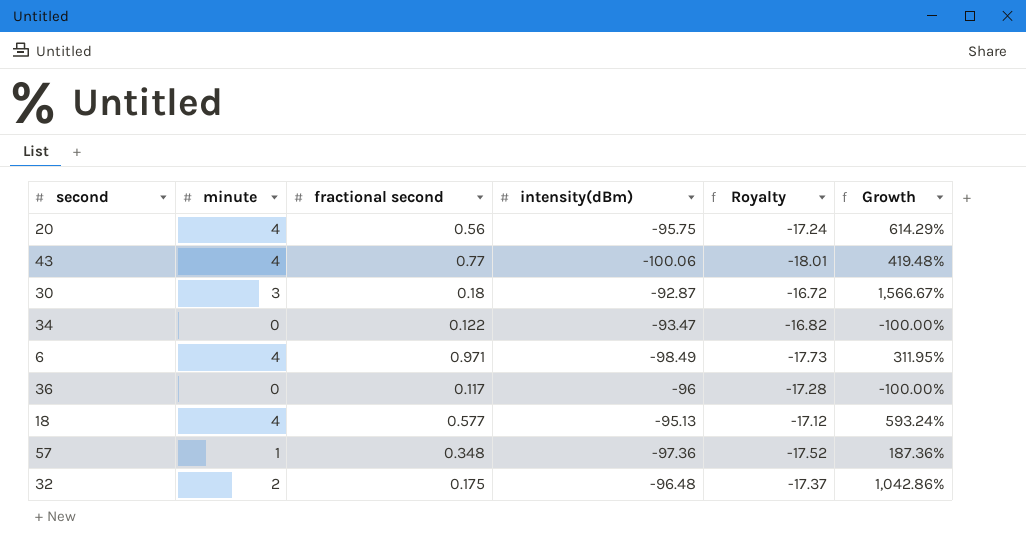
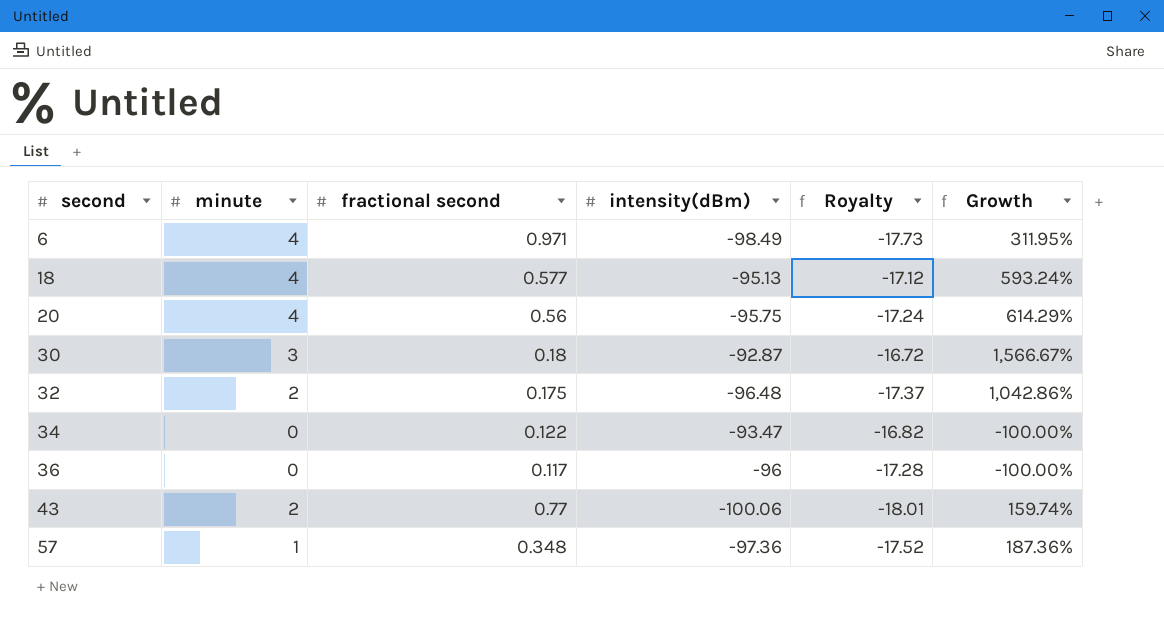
row order: none -> second ascending
43 | minute: 4 -> 2
43 | Growth: 419.48% -> 159.74%

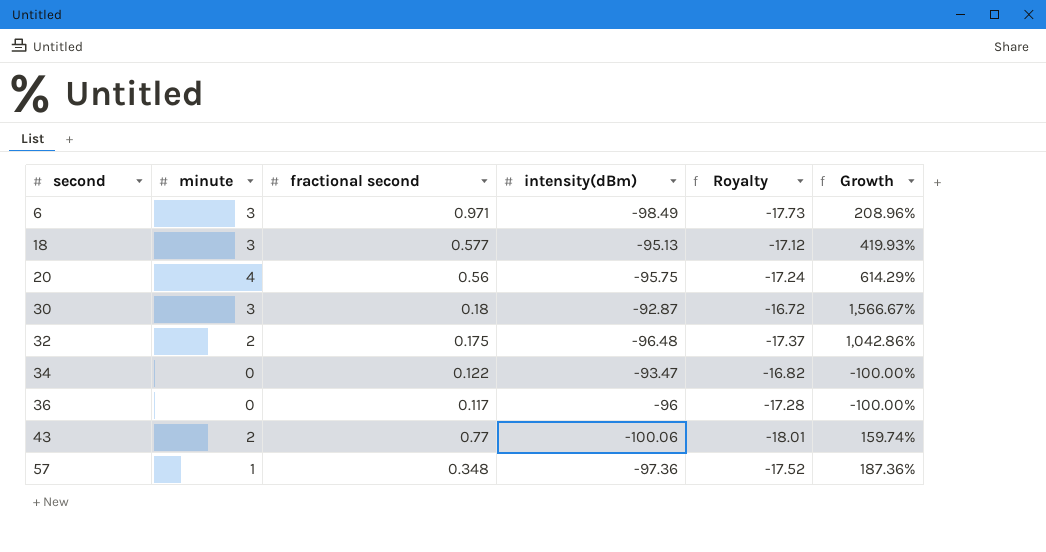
6 | minute: 4 -> 3
6 | Growth: 311.95% -> 208.96%
18 | minute: 4 -> 3
18 | Growth: 593.24% -> 419.93%

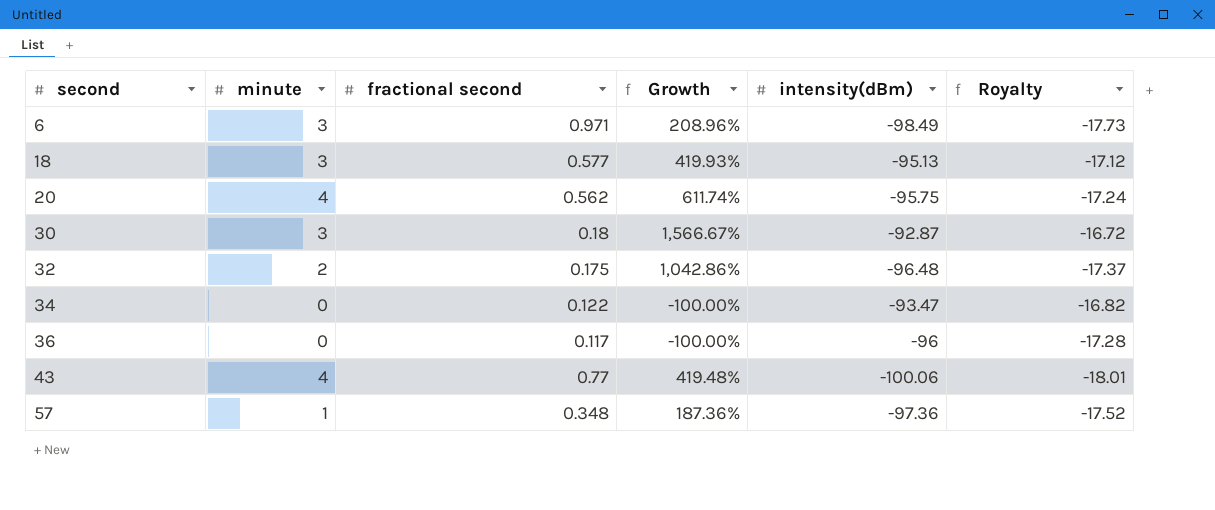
column Growth | position: 6 -> 4
20 | fractional second: 0.56 -> 0.562
20 | Growth: 614.29% -> 611.74%
43 | minute: 2 -> 4
43 | Growth: 159.74% -> 419.48%

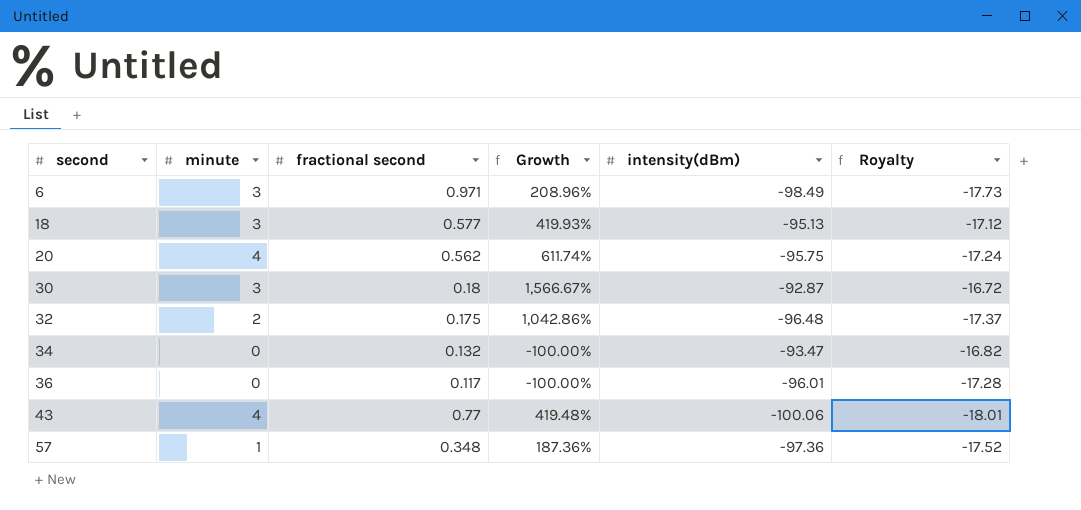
34 | fractional second: 0.122 -> 0.132
36 | intensity(dBm): -96 -> -96.01

